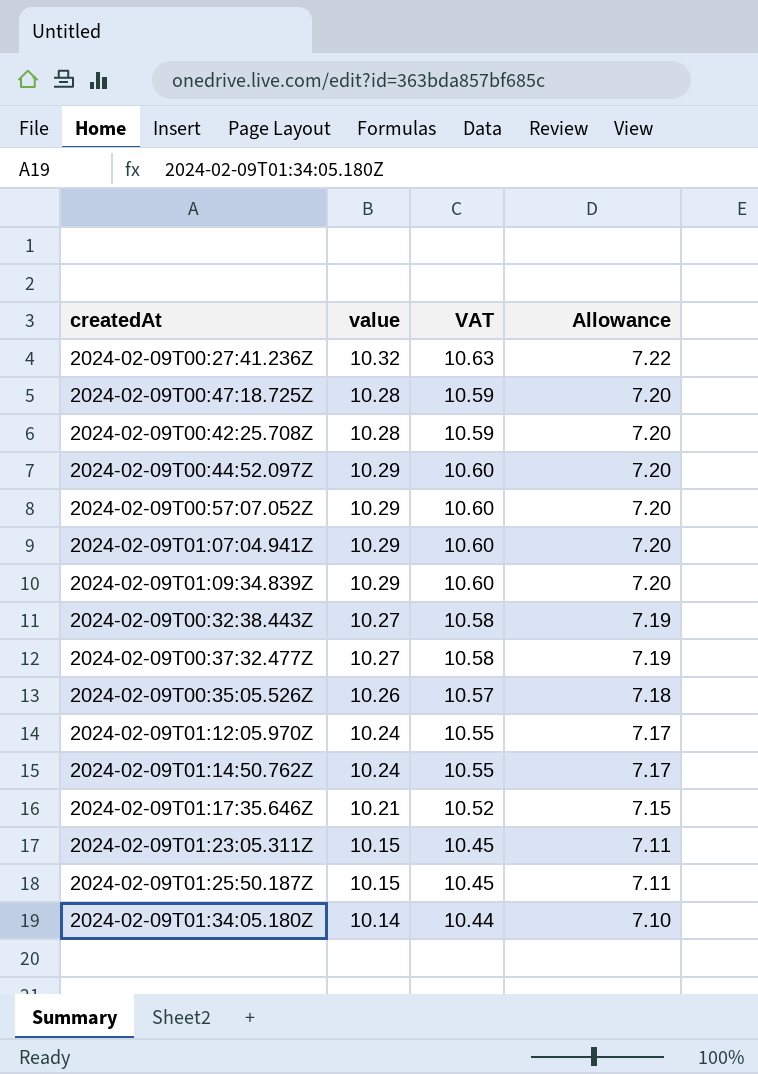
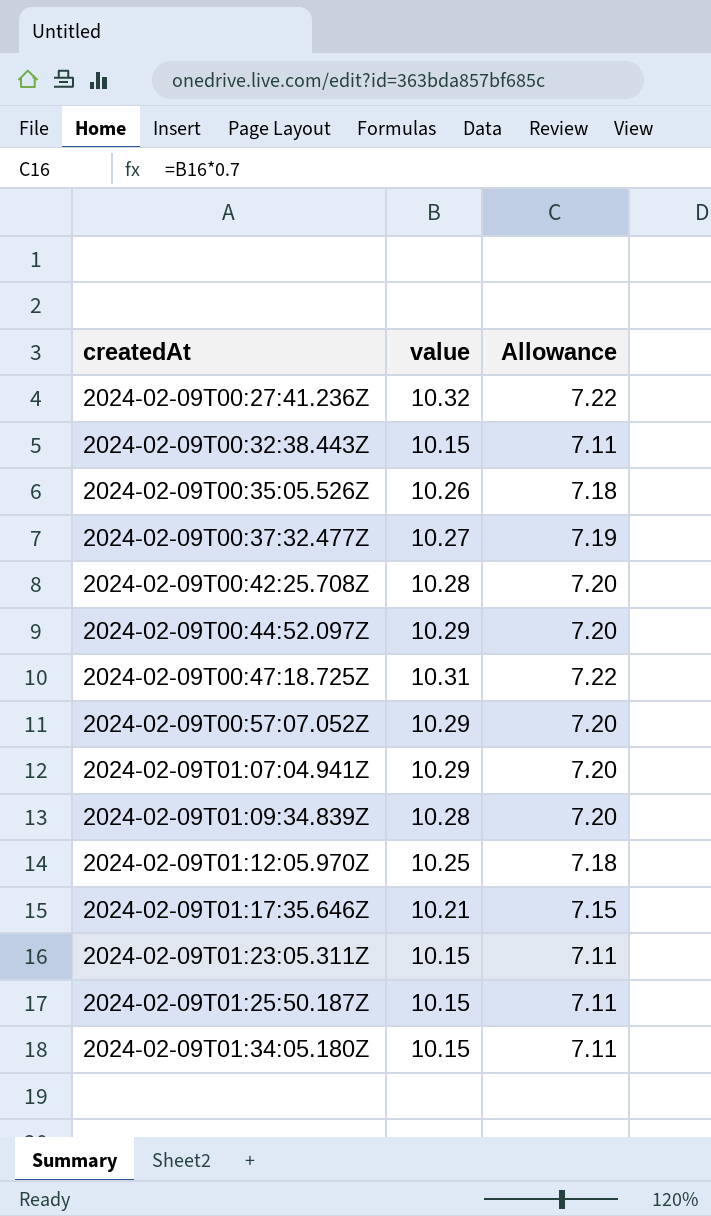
row order: Allowance descending -> createdAt ascending
column VAT | formula: [value] * 1.03 -> none
row 2024-02-09T01:14:50.762Z: 10.24 | 10.55 | 7.17 -> none
2024-02-09T00:32:38.443Z | value: 10.27 -> 10.15
2024-02-09T00:32:38.443Z | Allowance: 7.19 -> 7.11
2024-02-09T00:47:18.725Z | value: 10.28 -> 10.31
2024-02-09T00:47:18.725Z | Allowance: 7.20 -> 7.22
2024-02-09T01:09:34.839Z | value: 10.29 -> 10.28
2024-02-09T01:12:05.970Z | value: 10.24 -> 10.25
2024-02-09T01:12:05.970Z | Allowance: 7.17 -> 7.18
2024-02-09T01:34:05.180Z | value: 10.14 -> 10.15
2024-02-09T01:34:05.180Z | Allowance: 7.10 -> 7.11

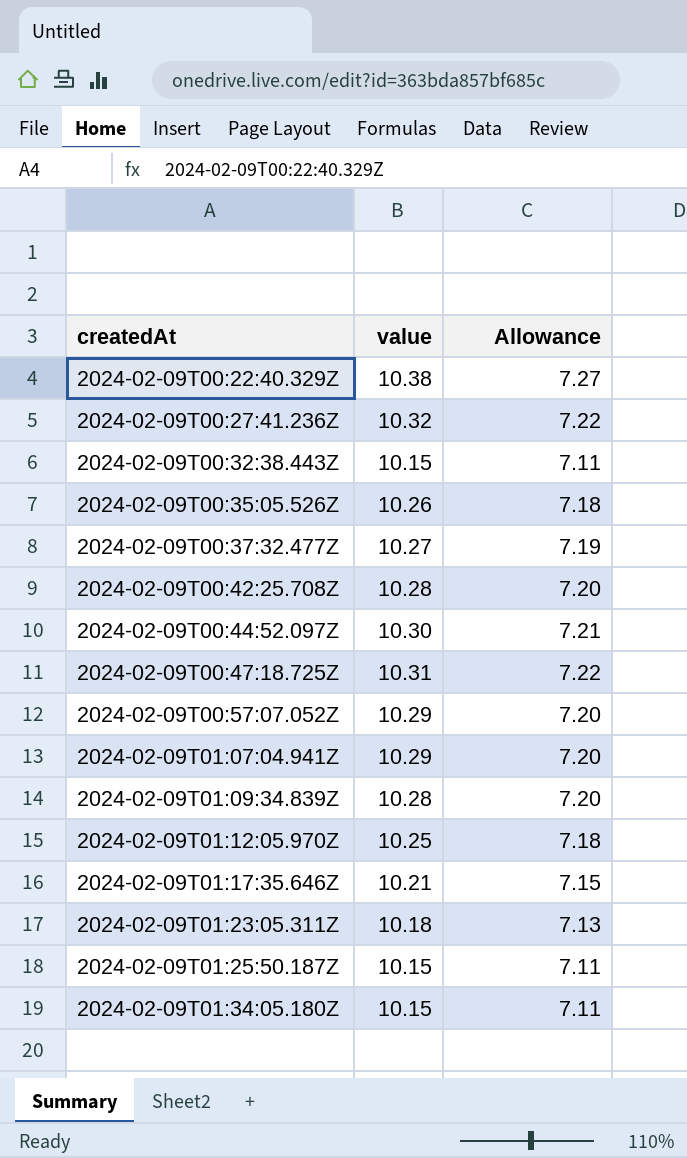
row 2024-02-09T00:22:40.329Z: none -> 10.38 | 7.27
2024-02-09T00:44:52.097Z | value: 10.29 -> 10.30
2024-02-09T00:44:52.097Z | Allowance: 7.20 -> 7.21
2024-02-09T01:23:05.311Z | value: 10.15 -> 10.18
2024-02-09T01:23:05.311Z | Allowance: 7.11 -> 7.13

